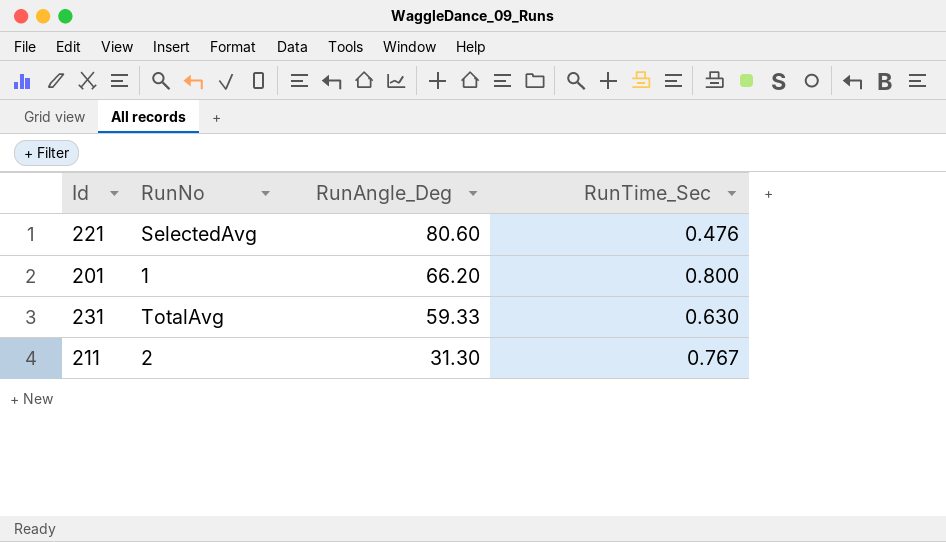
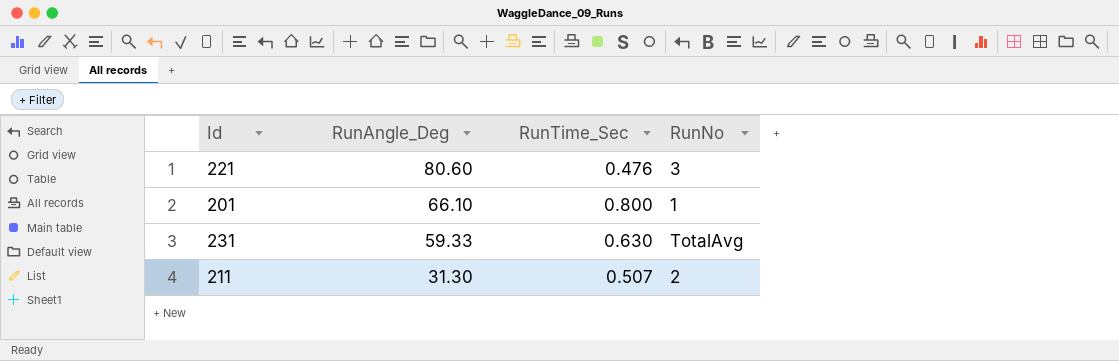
column RunNo | position: 2 -> 4
221 | RunNo: SelectedAvg -> 3
201 | RunAngle_Deg: 66.20 -> 66.10
211 | RunTime_Sec: 0.767 -> 0.507

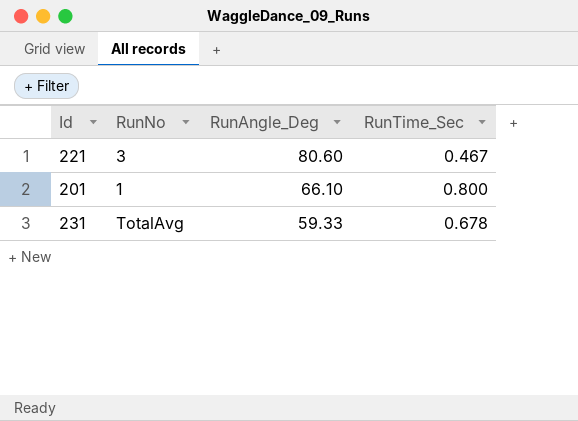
column RunNo | position: 4 -> 2
row 211: 31.30 | 0.507 | 2 -> none
221 | RunTime_Sec: 0.476 -> 0.467
231 | RunTime_Sec: 0.630 -> 0.678

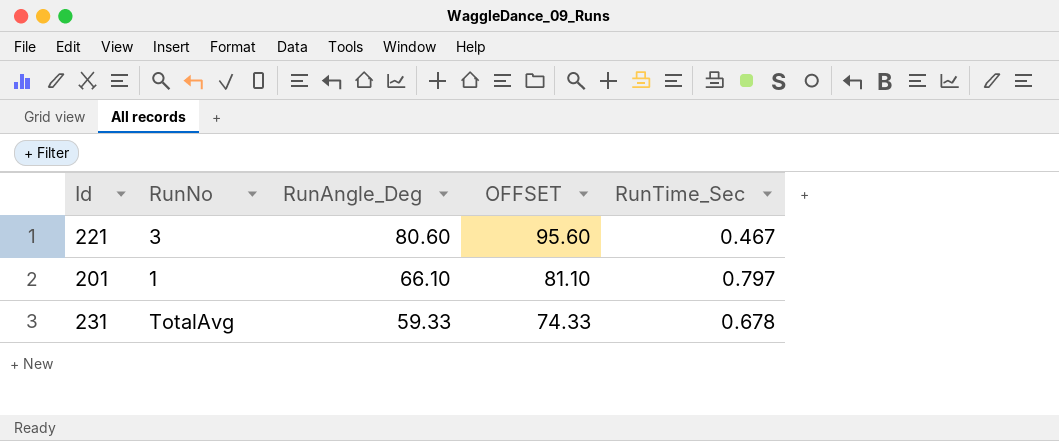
column OFFSET | formula: none -> [RunAngle_Deg] + 15
201 | RunTime_Sec: 0.800 -> 0.797

